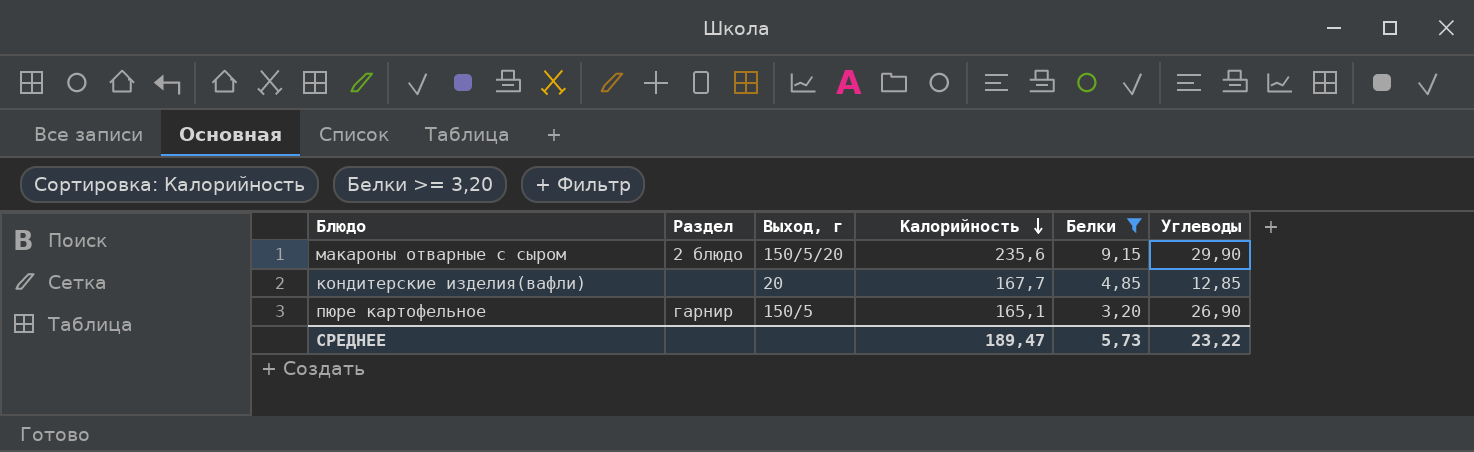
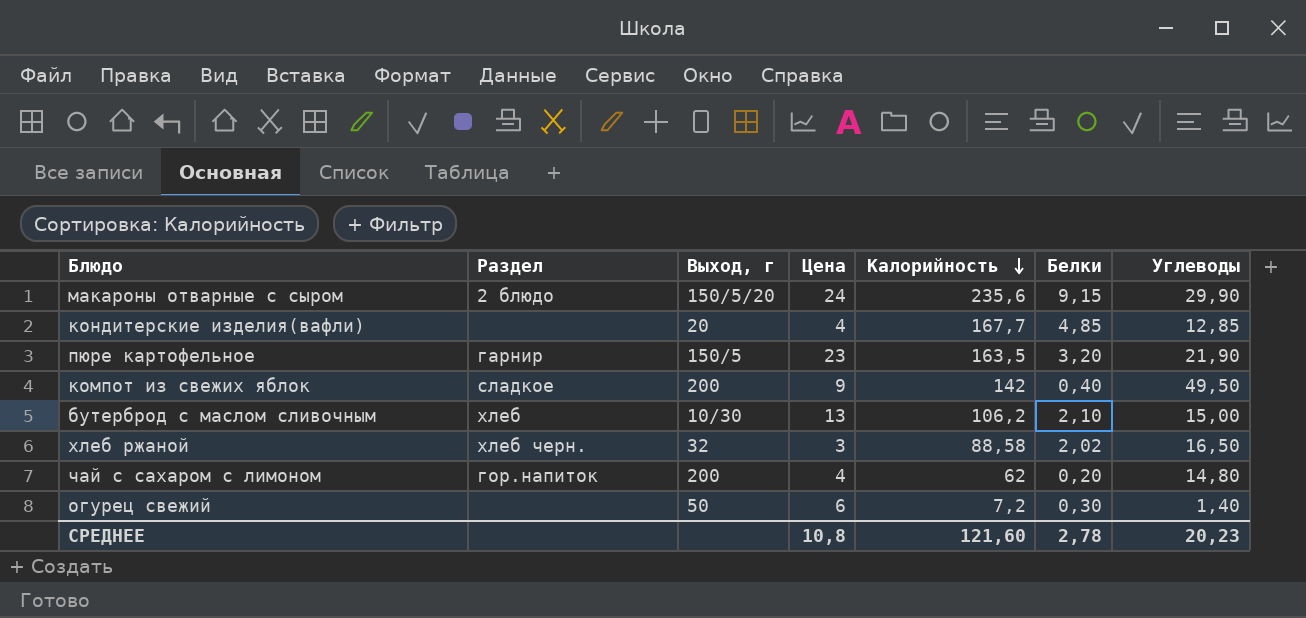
filter: Белки >= 3,20 -> none
column Цена | position: none -> 4
пюре картофельное | Калорийность: 165,1 -> 163,5
пюре картофельное | Углеводы: 26,90 -> 21,90
СРЕДНЕЕ | Калорийность: 189,47 -> 121,60
СРЕДНЕЕ | Белки: 5,73 -> 2,78
СРЕДНЕЕ | Углеводы: 23,22 -> 20,23

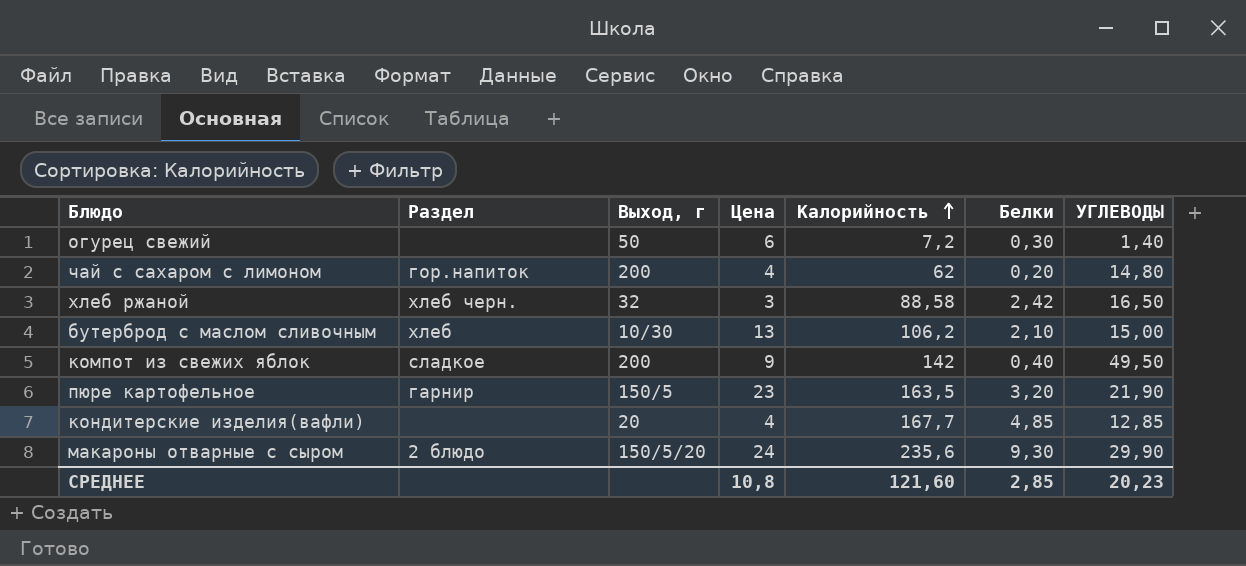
row order: Калорийность descending -> Калорийность ascending
column name: Углеводы -> УГЛЕВОДЫ
хлеб ржаной | Белки: 2,02 -> 2,42
макароны отварные с сыром | Белки: 9,15 -> 9,30
СРЕДНЕЕ | Белки: 2,78 -> 2,85

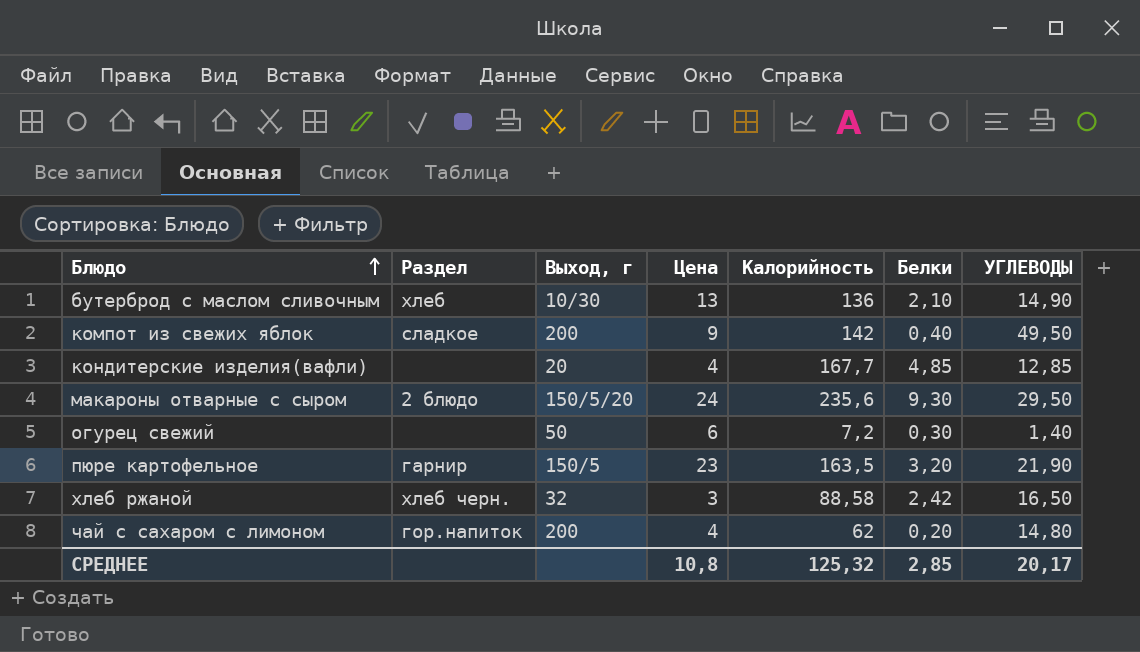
row order: Калорийность ascending -> Блюдо ascending
бутерброд с маслом сливочным | Калорийность: 106,2 -> 136
бутерброд с маслом сливочным | УГЛЕВОДЫ: 15,00 -> 14,90
макароны отварные с сыром | УГЛЕВОДЫ: 29,90 -> 29,50
СРЕДНЕЕ | Калорийность: 121,60 -> 125,32
СРЕДНЕЕ | УГЛЕВОДЫ: 20,23 -> 20,17

